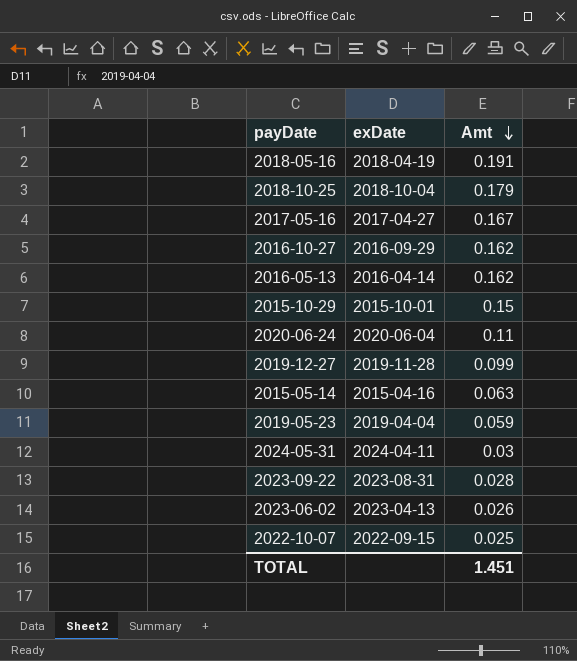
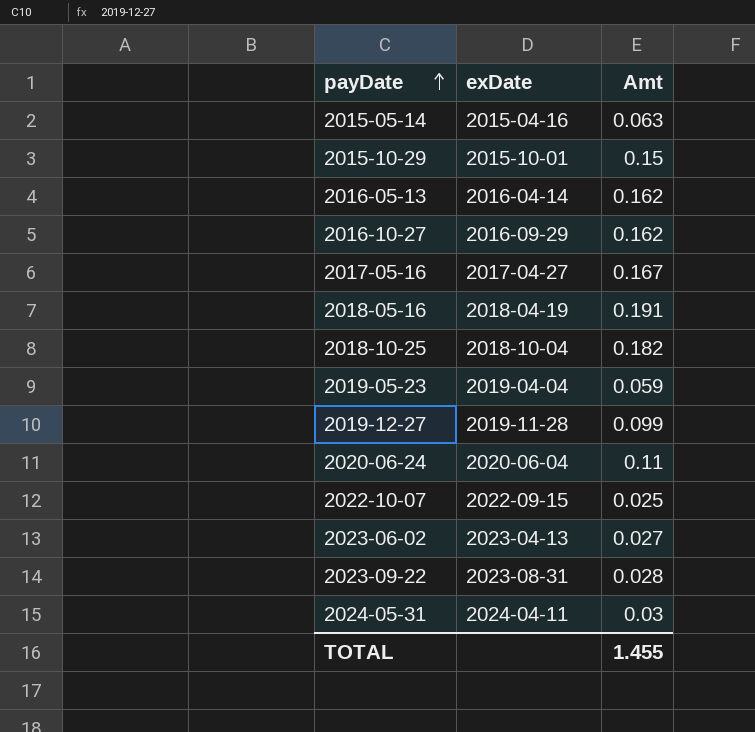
row order: Amt descending -> payDate ascending
2018-10-25 | Amt: 0.179 -> 0.182
2023-06-02 | Amt: 0.026 -> 0.027
TOTAL | Amt: 1.451 -> 1.455

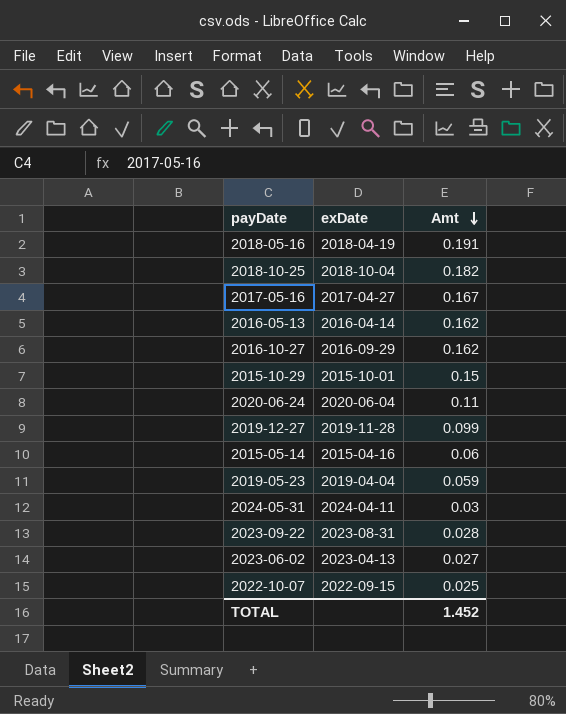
row order: payDate ascending -> Amt descending
2015-05-14 | Amt: 0.063 -> 0.06
TOTAL | Amt: 1.455 -> 1.452

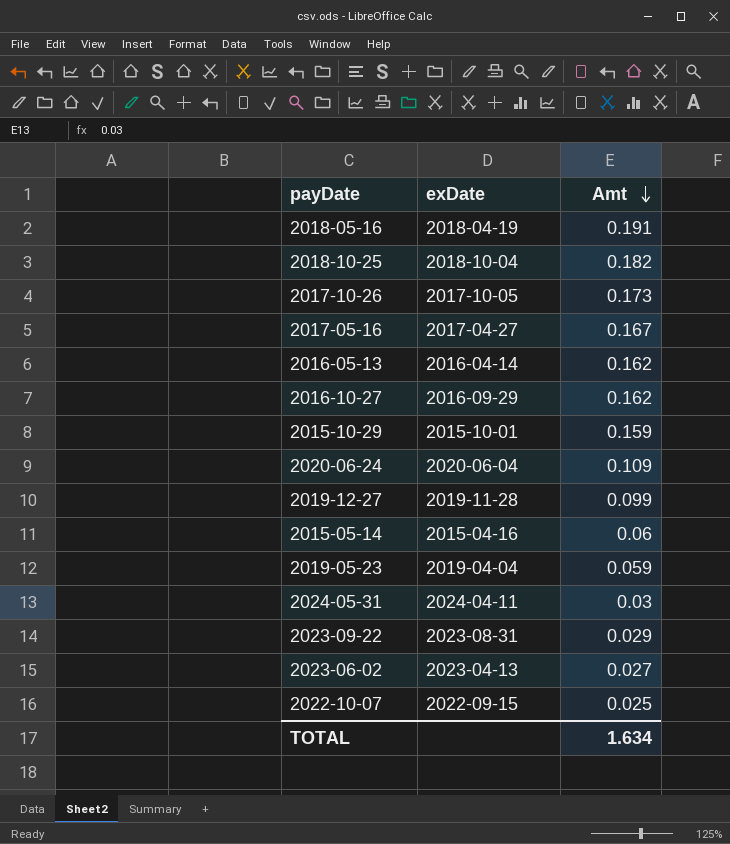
row 2017-10-26: none -> 2017-10-05 | 0.173
2015-10-29 | Amt: 0.15 -> 0.159
2020-06-24 | Amt: 0.11 -> 0.109
2023-09-22 | Amt: 0.028 -> 0.029
TOTAL | Amt: 1.452 -> 1.634

